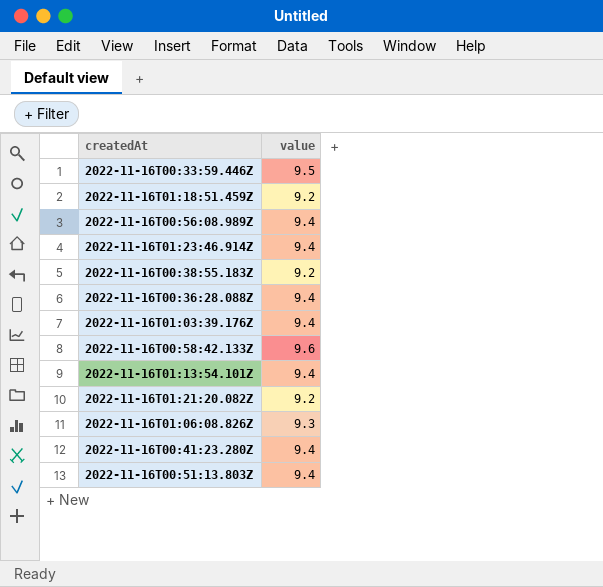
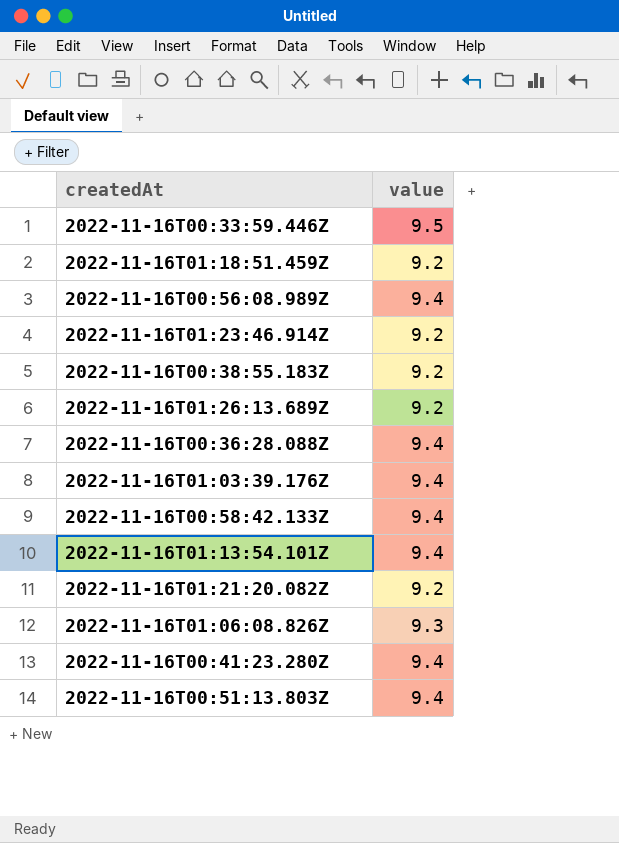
2022-11-16T01:23:46.914Z | value: 9.4 -> 9.2
row 2022-11-16T01:26:13.689Z: none -> 9.2
2022-11-16T00:58:42.133Z | value: 9.6 -> 9.4

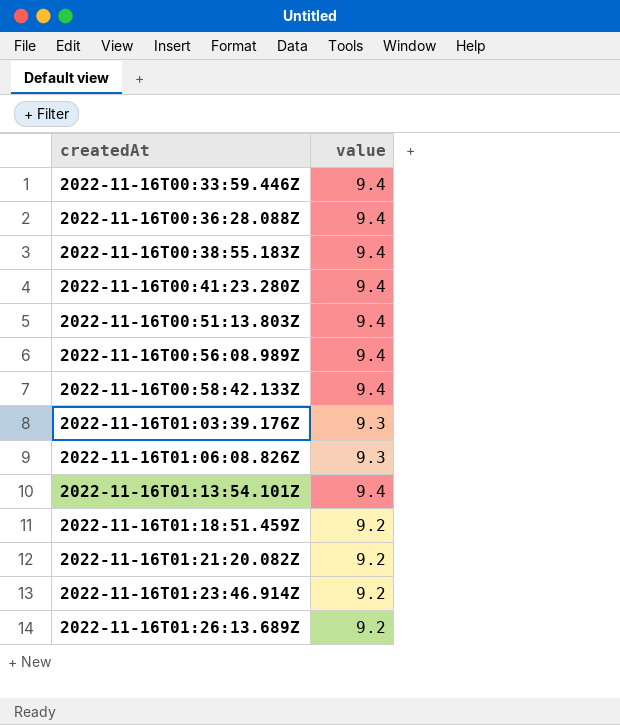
row order: none -> createdAt ascending
2022-11-16T00:33:59.446Z | value: 9.5 -> 9.4
2022-11-16T00:38:55.183Z | value: 9.2 -> 9.4
2022-11-16T01:03:39.176Z | value: 9.4 -> 9.3

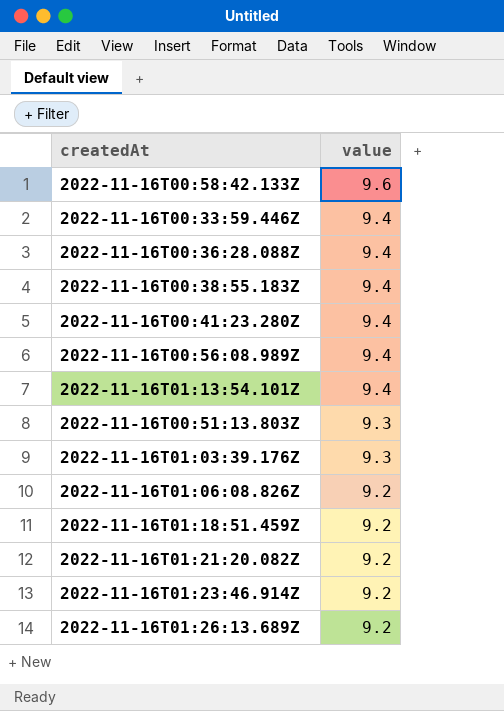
row order: createdAt ascending -> value descending
2022-11-16T00:58:42.133Z | value: 9.4 -> 9.6
2022-11-16T00:51:13.803Z | value: 9.4 -> 9.3
2022-11-16T01:06:08.826Z | value: 9.3 -> 9.2

